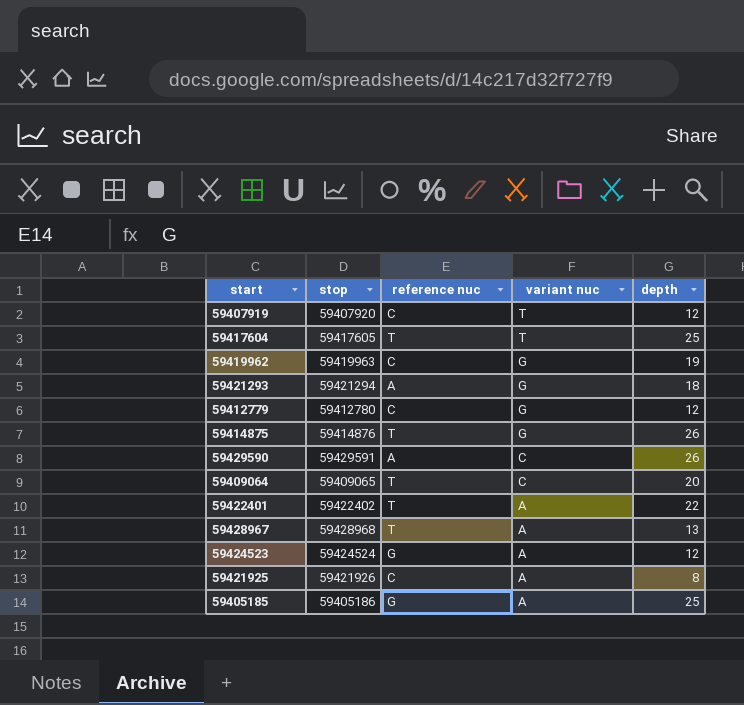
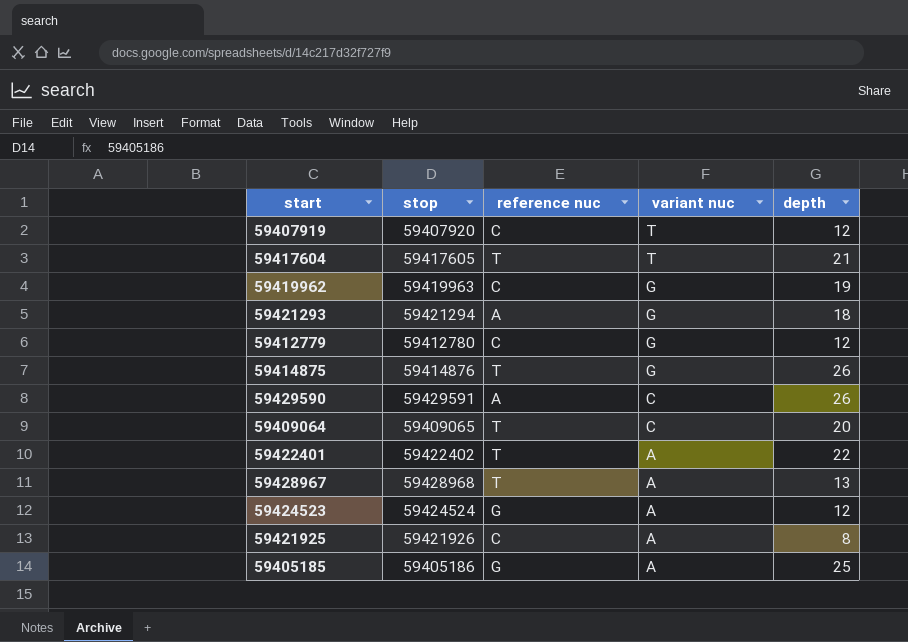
59417604 | depth: 25 -> 21

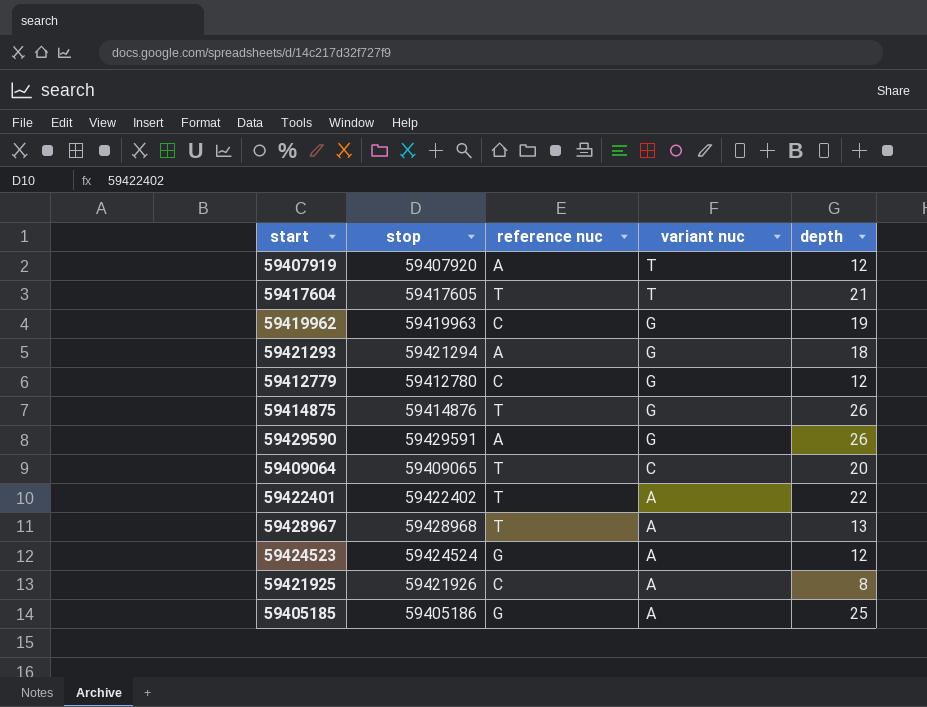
59407919 | reference nuc: C -> A
59429590 | variant nuc: C -> G

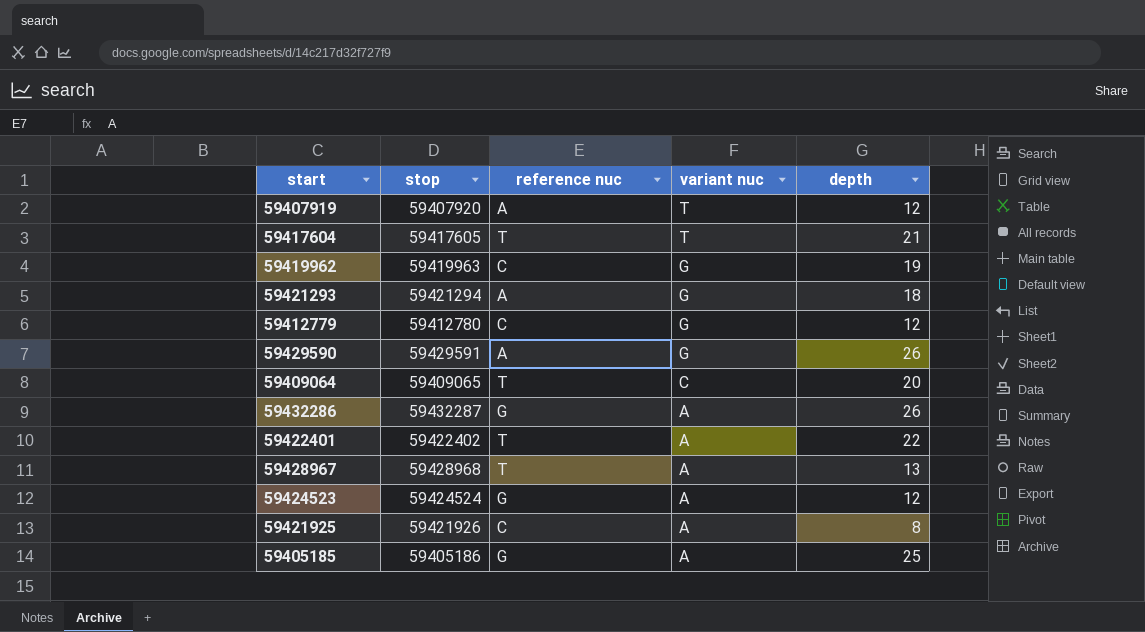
row 59414875: 59414876 | T | G | 26 -> none
row 59432286: none -> 59432287 | G | A | 26

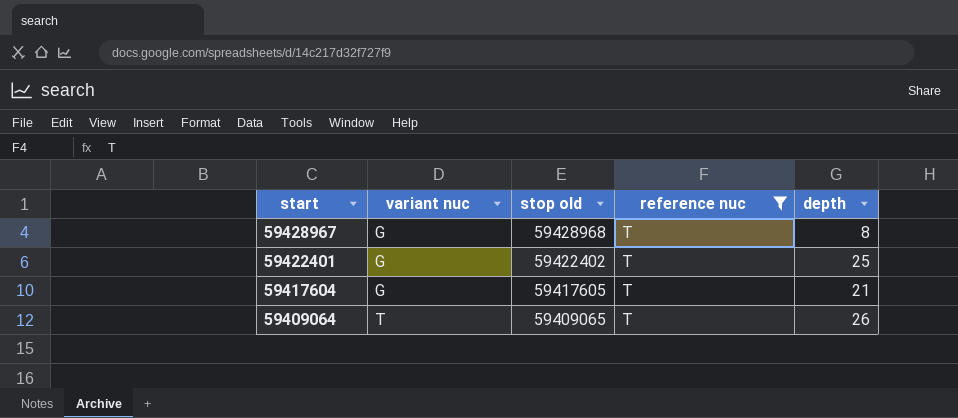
filter: none -> reference nuc = T
row order: variant nuc descending -> start descending
column variant nuc | position: 4 -> 2
column name: stop -> stop old
59428967 | variant nuc: A -> G
59428967 | depth: 13 -> 8
59422401 | variant nuc: A -> G
59422401 | depth: 22 -> 25
59417604 | variant nuc: T -> G
59409064 | variant nuc: C -> T
59409064 | depth: 20 -> 26

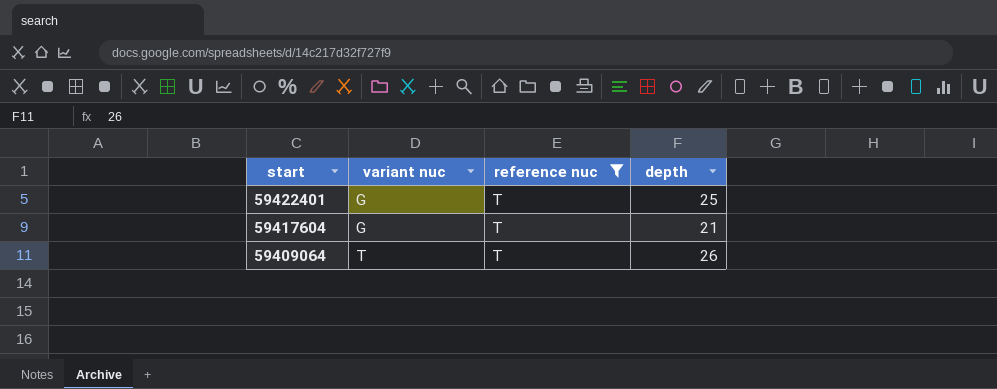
column stop old | position: 3 -> none
row 59428967: G | 59428968 | T | 8 -> none

